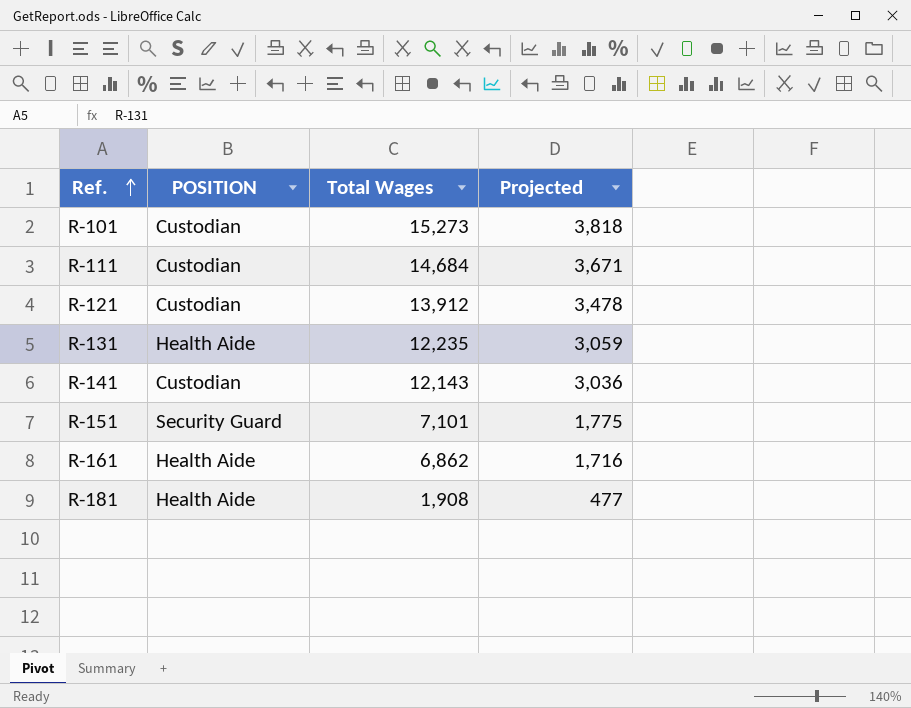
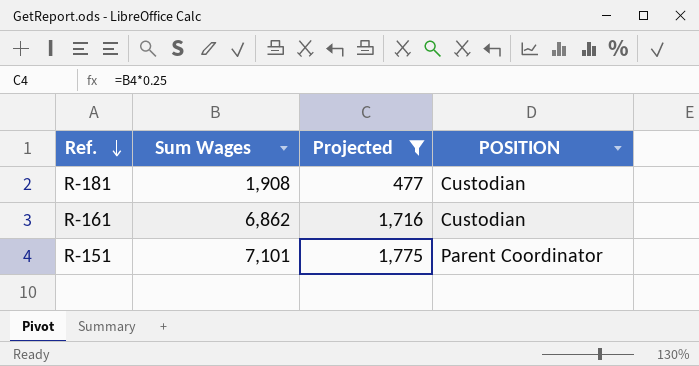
filter: none -> Projected <= 1,775
row order: Ref. ascending -> Ref. descending
column name: Total Wages -> Sum Wages
column POSITION | position: 2 -> 4
R-181 | POSITION: Health Aide -> Custodian
R-161 | POSITION: Health Aide -> Custodian
R-151 | POSITION: Security Guard -> Parent Coordinator

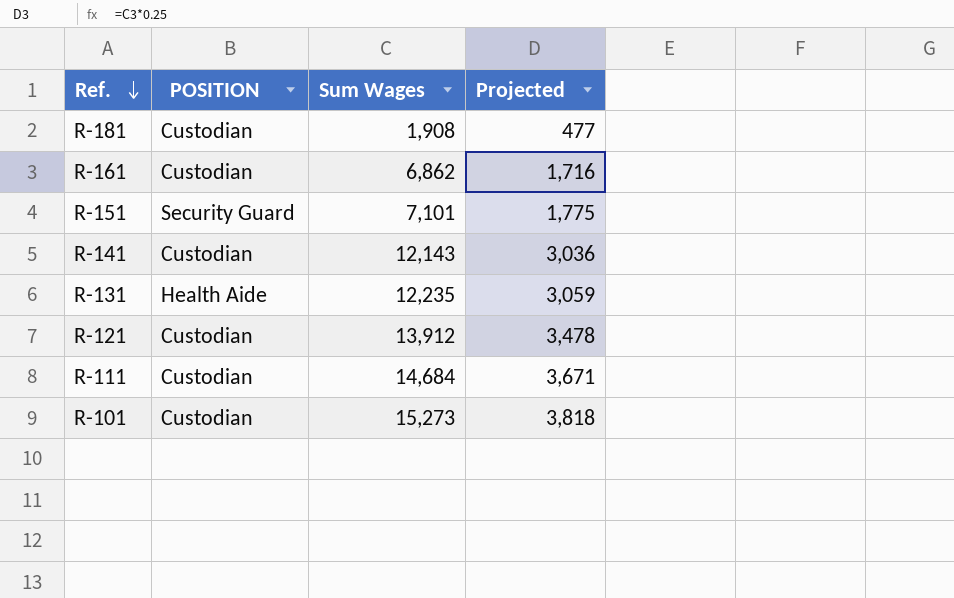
filter: Projected <= 1,775 -> none
column POSITION | position: 4 -> 2
R-151 | POSITION: Parent Coordinator -> Security Guard

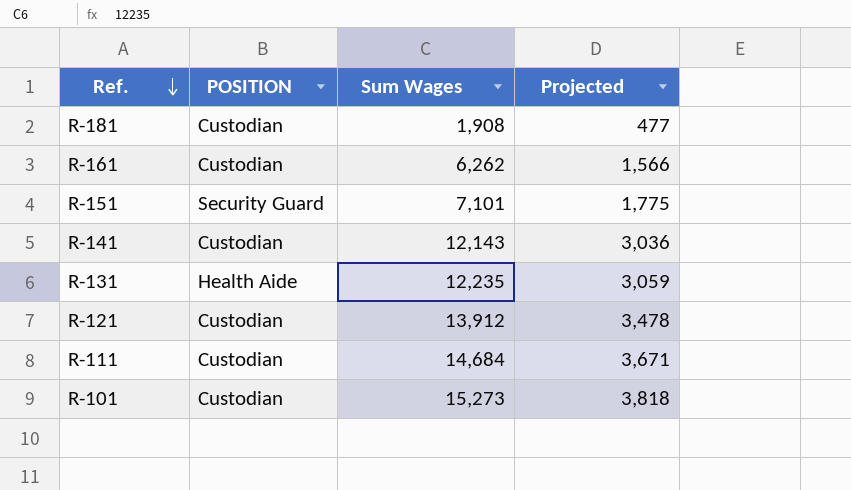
R-161 | Sum Wages: 6,862 -> 6,262
R-161 | Projected: 1,716 -> 1,566

